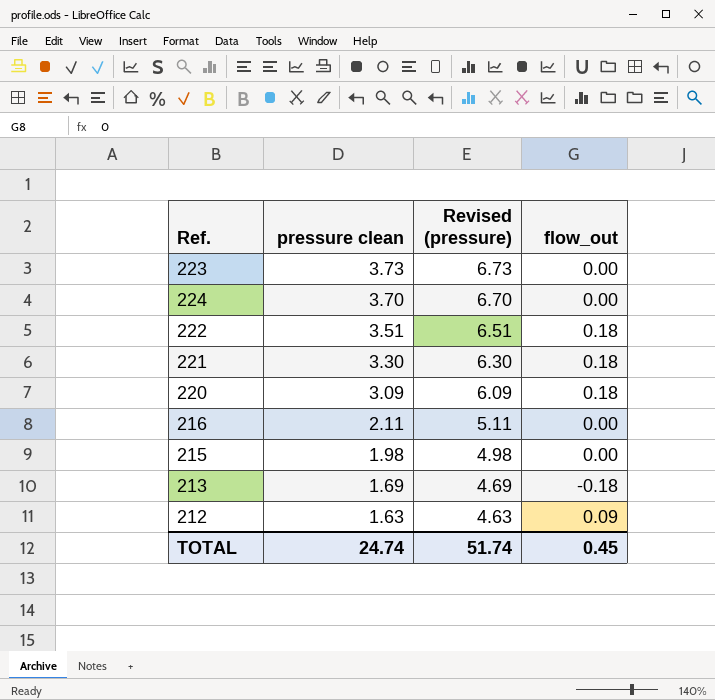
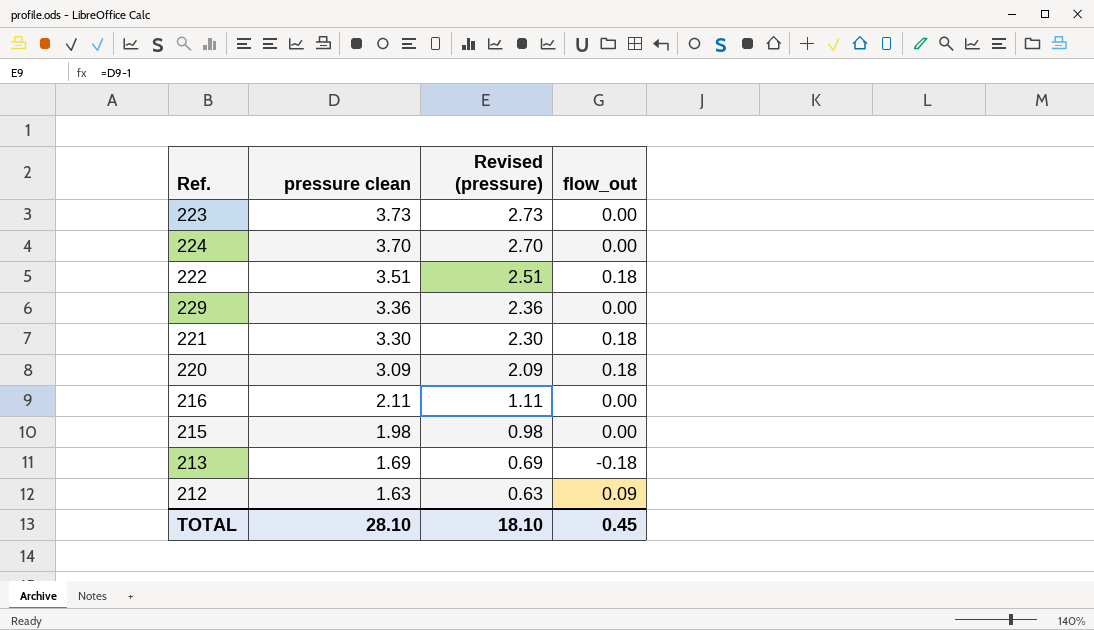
column Revised (pressure) | formula: [pressure clean] + 3 -> [pressure clean] - 1
row 229: none -> 3.36 | 2.36 | 0.00
TOTAL | pressure clean: 24.74 -> 28.10
TOTAL | Revised (pressure): 51.74 -> 18.10

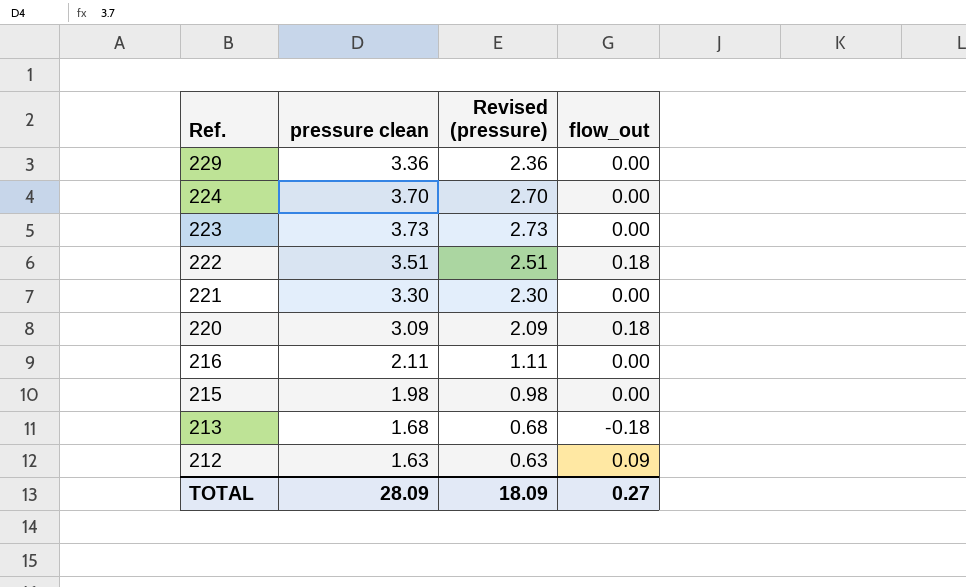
row order: pressure clean descending -> Ref. descending
221 | flow_out: 0.18 -> 0.00
213 | pressure clean: 1.69 -> 1.68
213 | Revised (pressure): 0.69 -> 0.68
TOTAL | pressure clean: 28.10 -> 28.09
TOTAL | Revised (pressure): 18.10 -> 18.09
TOTAL | flow_out: 0.45 -> 0.27

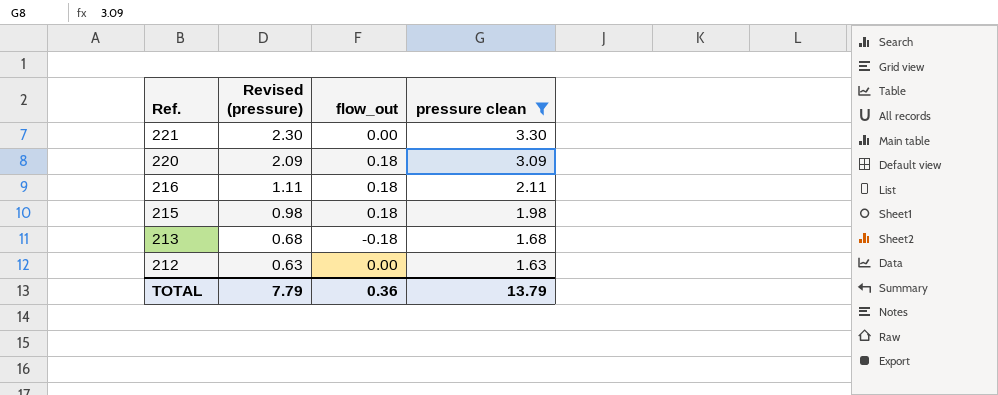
filter: none -> pressure clean <= 3.30
column pressure clean | position: 2 -> 4
216 | flow_out: 0.00 -> 0.18
215 | flow_out: 0.00 -> 0.18
212 | flow_out: 0.09 -> 0.00
TOTAL | Revised (pressure): 18.09 -> 7.79
TOTAL | flow_out: 0.27 -> 0.36
TOTAL | pressure clean: 28.09 -> 13.79

